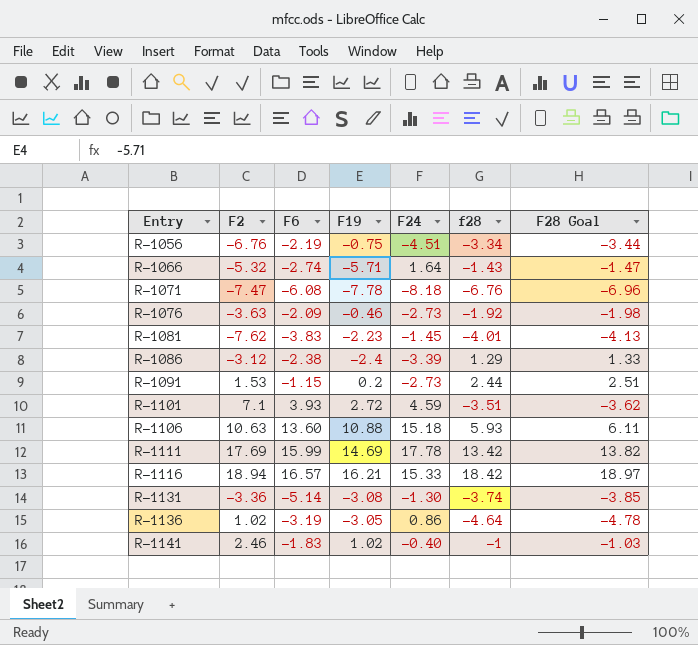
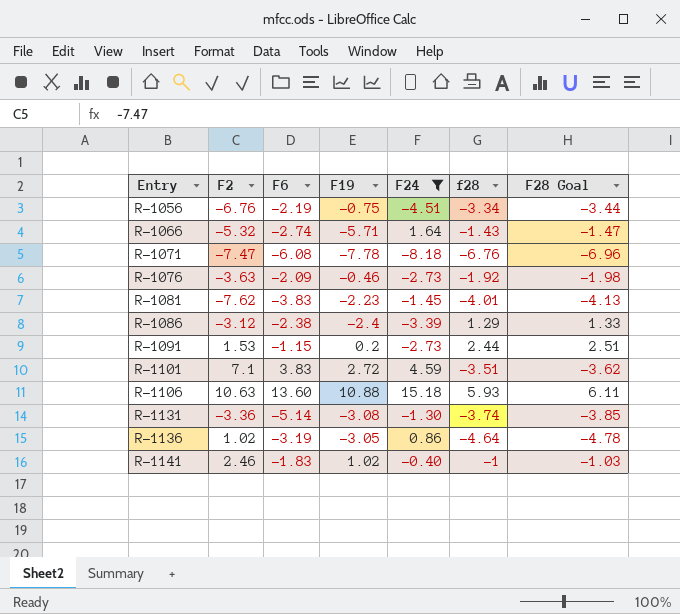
filter: none -> F24 <= 15.18
R-1101 | F6: 3.93 -> 3.83

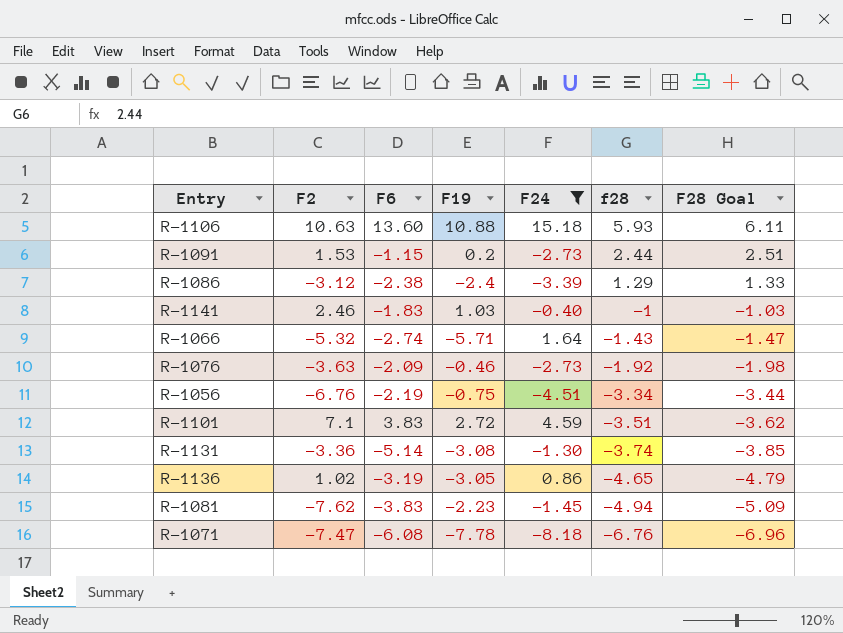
row order: Entry ascending -> f28 descending
R-1141 | F19: 1.02 -> 1.03
R-1136 | f28: -4.64 -> -4.65
R-1136 | F28 Goal: -4.78 -> -4.79
R-1081 | f28: -4.01 -> -4.94
R-1081 | F28 Goal: -4.13 -> -5.09

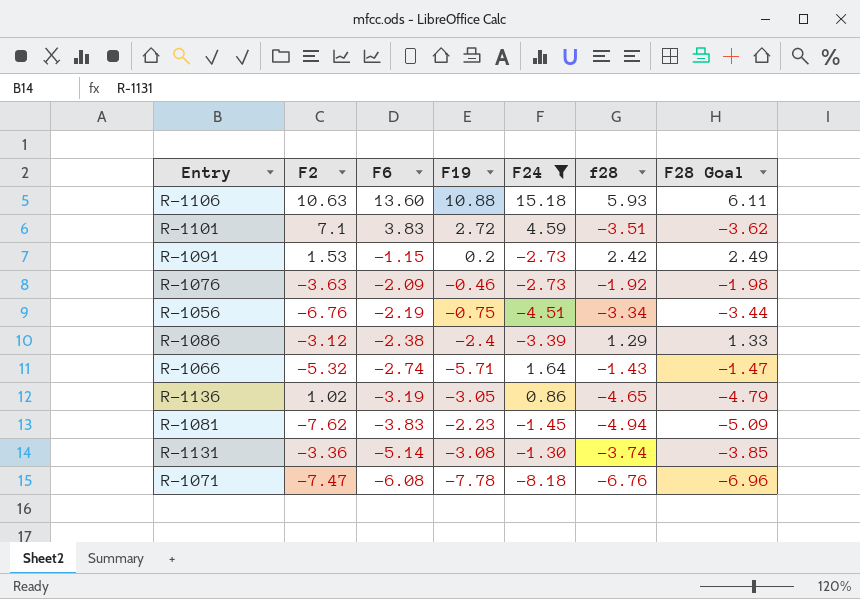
row order: f28 descending -> F6 descending
row R-1141: 2.46 | -1.83 | 1.03 | -0.40 | -1 | -1.03 -> none
R-1091 | f28: 2.44 -> 2.42
R-1091 | F28 Goal: 2.51 -> 2.49

